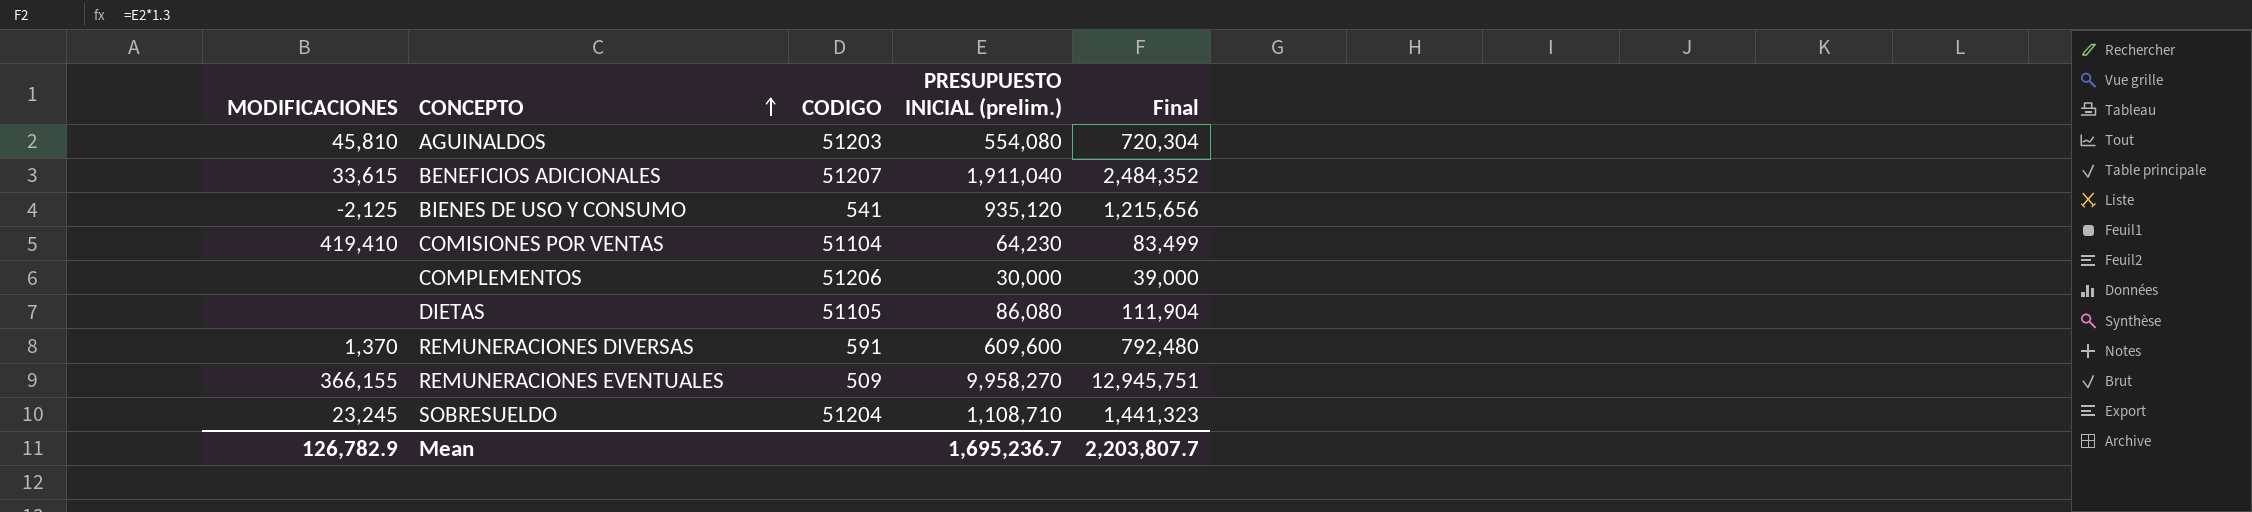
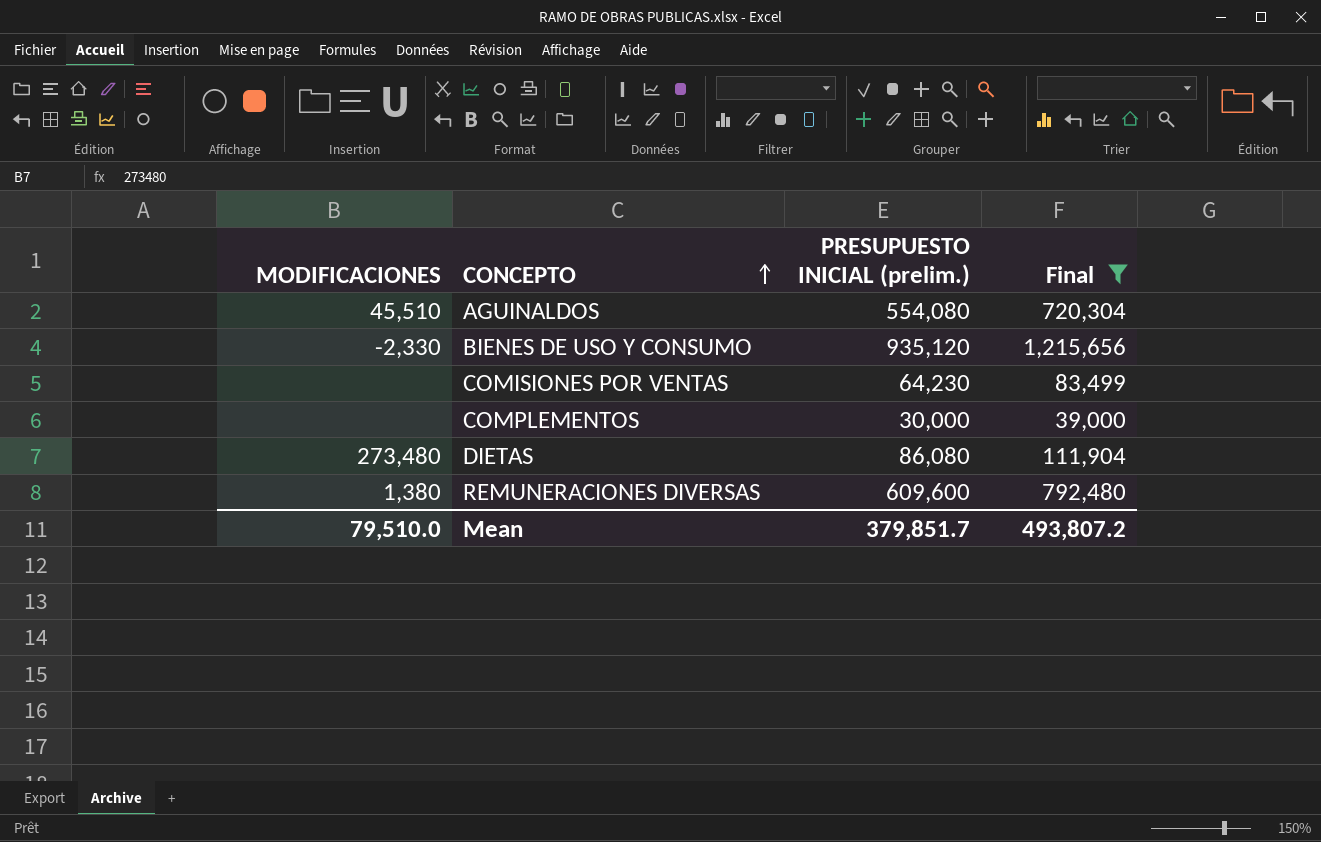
filter: none -> Final <= 1,215,656
column CODIGO | position: 3 -> none
AGUINALDOS | MODIFICACIONES: 45,810 -> 45,510
BIENES DE USO Y CONSUMO | MODIFICACIONES: -2,125 -> -2,330
COMISIONES POR VENTAS | MODIFICACIONES: 419,410 -> none
DIETAS | MODIFICACIONES: none -> 273,480
REMUNERACIONES DIVERSAS | MODIFICACIONES: 1,370 -> 1,380
Mean | MODIFICACIONES: 126,782.9 -> 79,510.0
Mean | PRESUPUESTO INICIAL (prelim.): 1,695,236.7 -> 379,851.7
Mean | Final: 2,203,807.7 -> 493,807.2

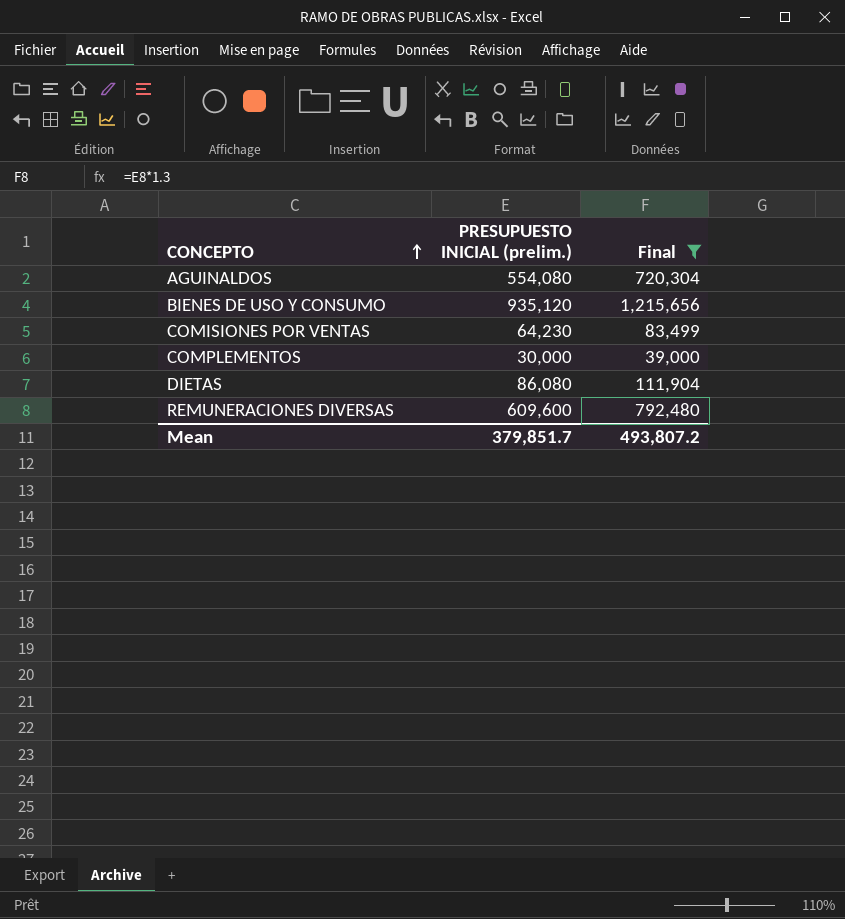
column MODIFICACIONES | position: 1 -> none

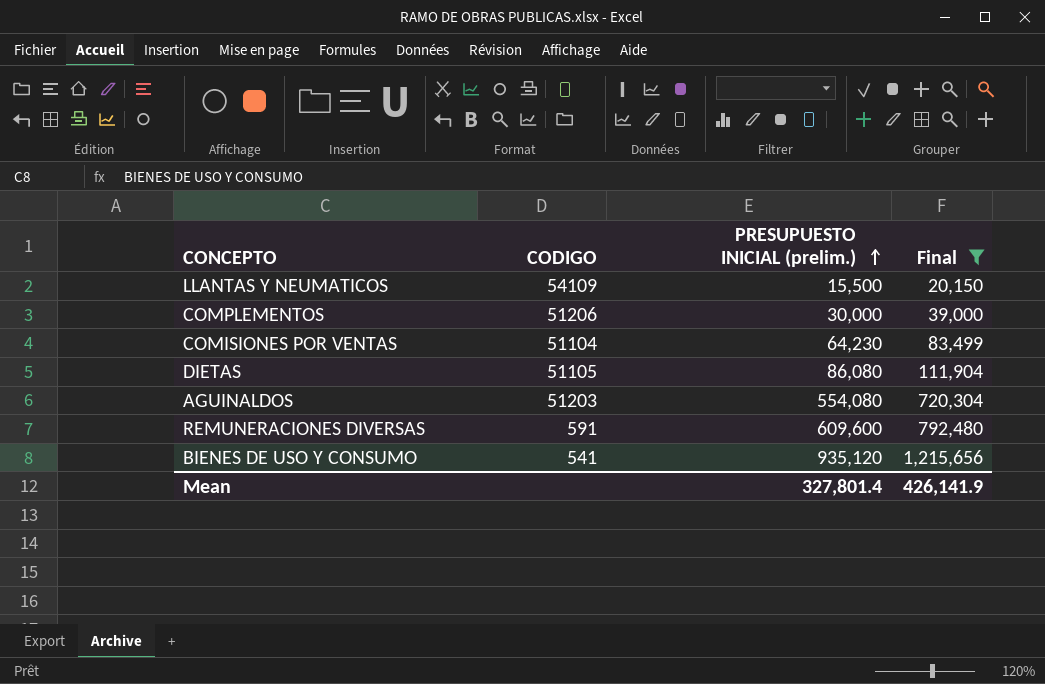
row order: CONCEPTO ascending -> PRESUPUESTO INICIAL (prelim.) ascending
column CODIGO | position: none -> 2
row LLANTAS Y NEUMATICOS: none -> 54109 | 15,500 | 20,150
Mean | PRESUPUESTO INICIAL (prelim.): 379,851.7 -> 327,801.4
Mean | Final: 493,807.2 -> 426,141.9

